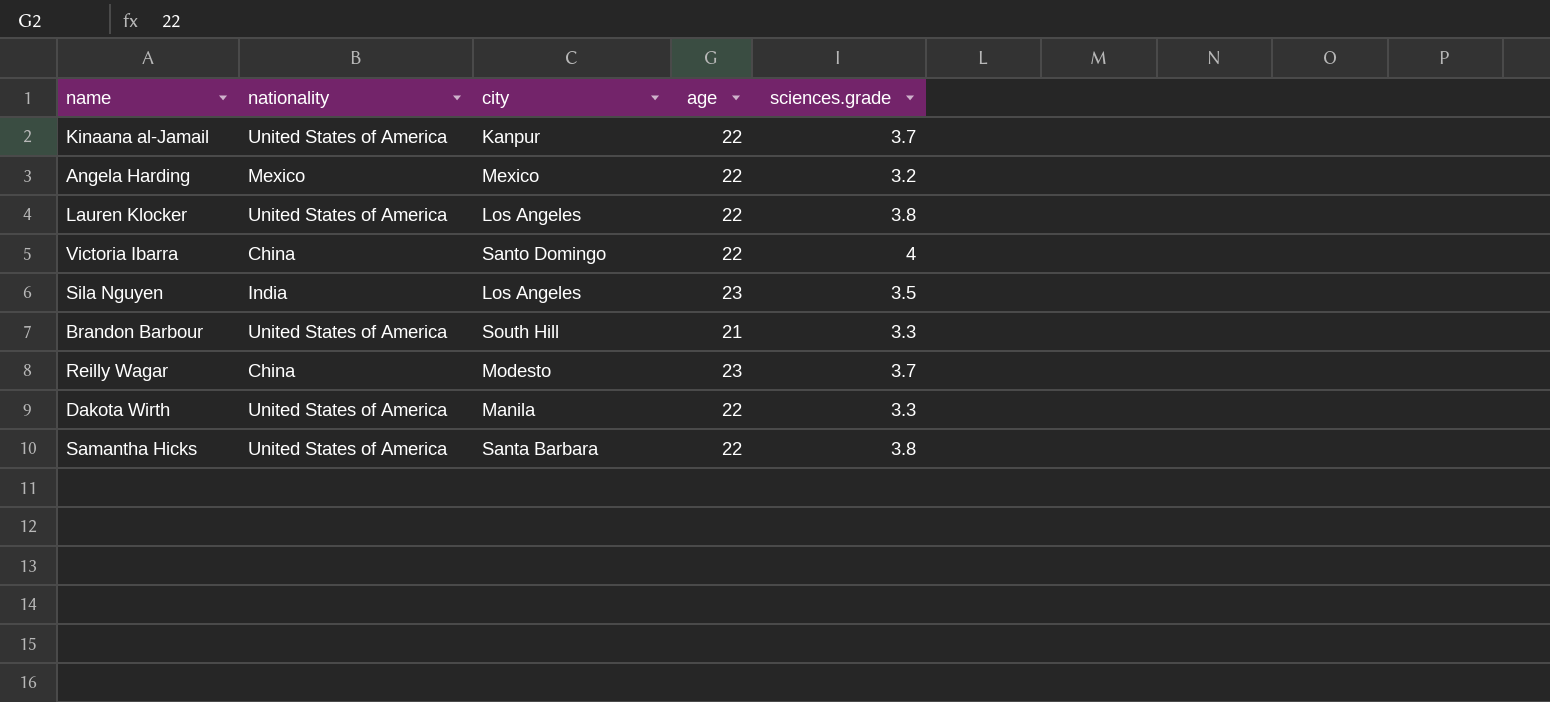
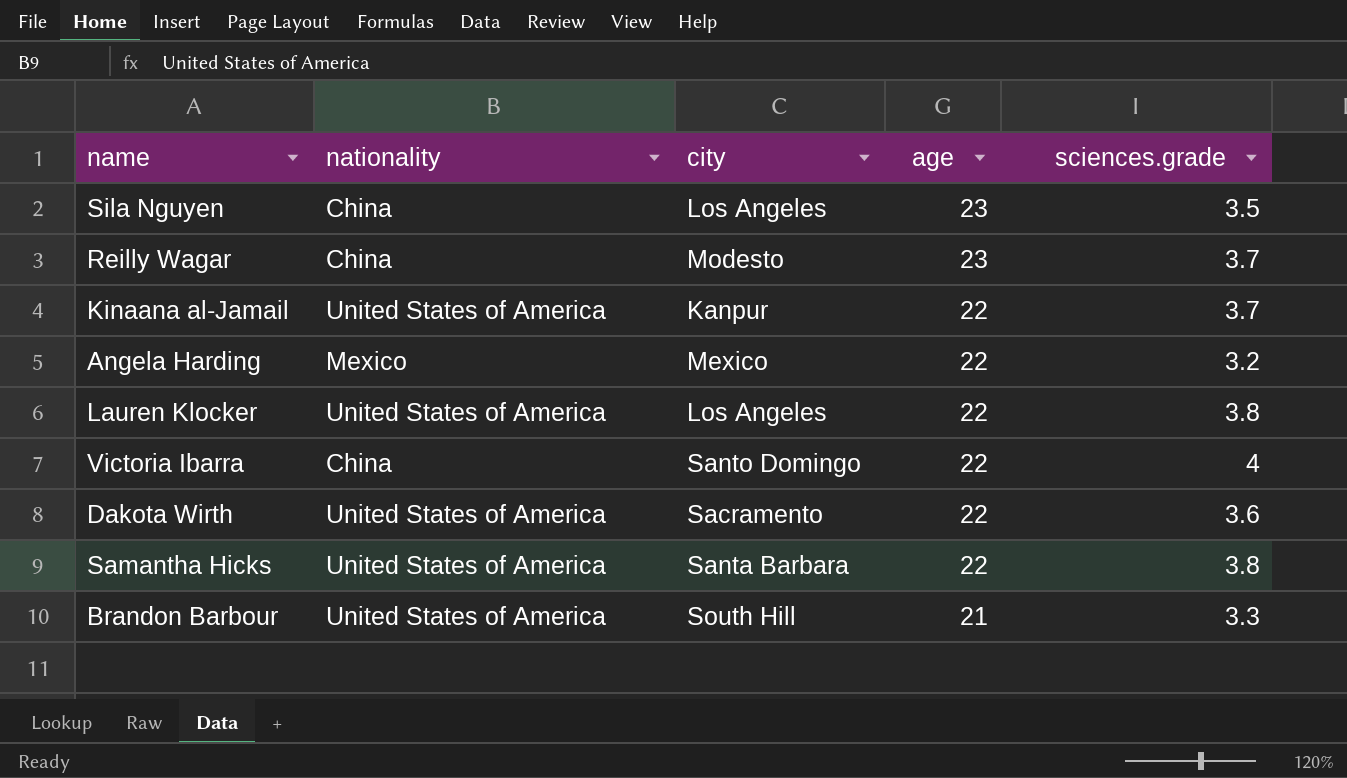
row order: none -> age descending
Sila Nguyen | nationality: India -> China
Dakota Wirth | city: Manila -> Sacramento
Dakota Wirth | sciences.grade: 3.3 -> 3.6

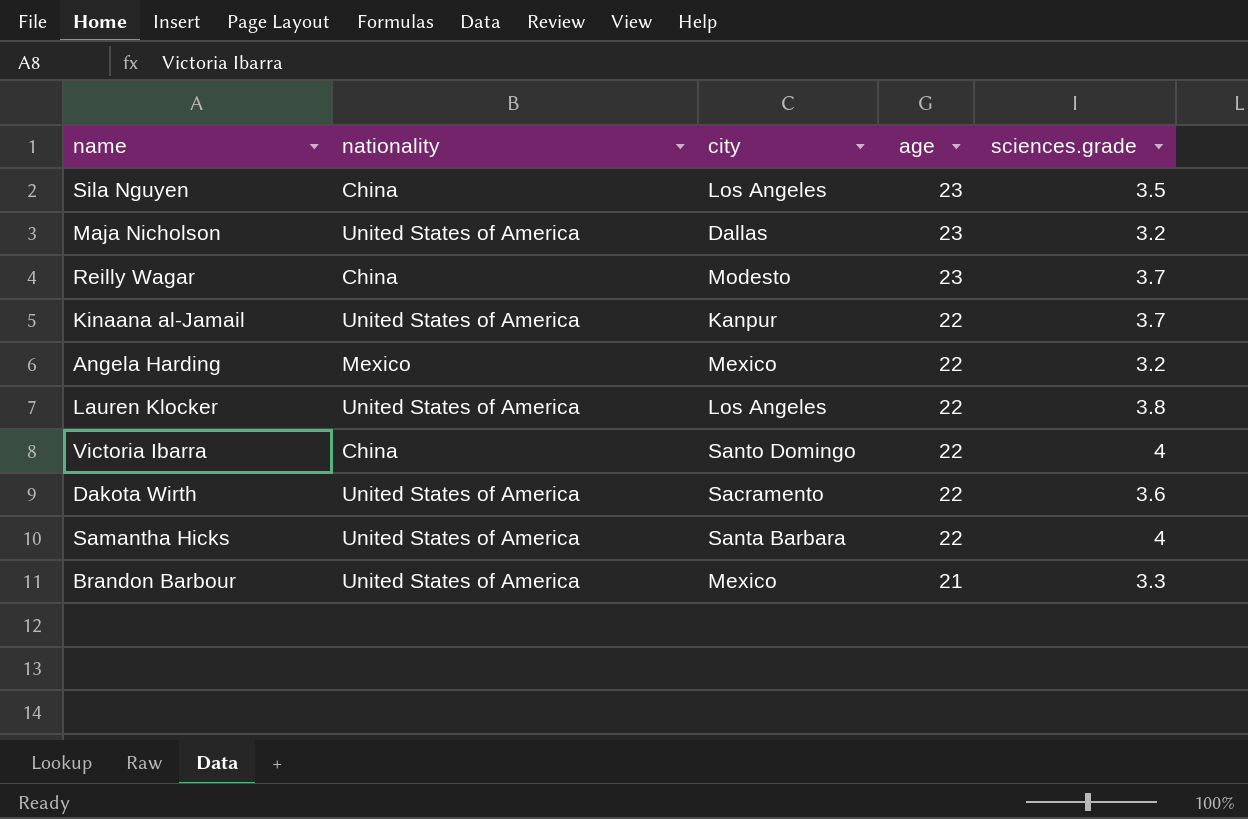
row Maja Nicholson: none -> United States of America | Dallas | 23 | 3.2
Samantha Hicks | sciences.grade: 3.8 -> 4
Brandon Barbour | city: South Hill -> Mexico

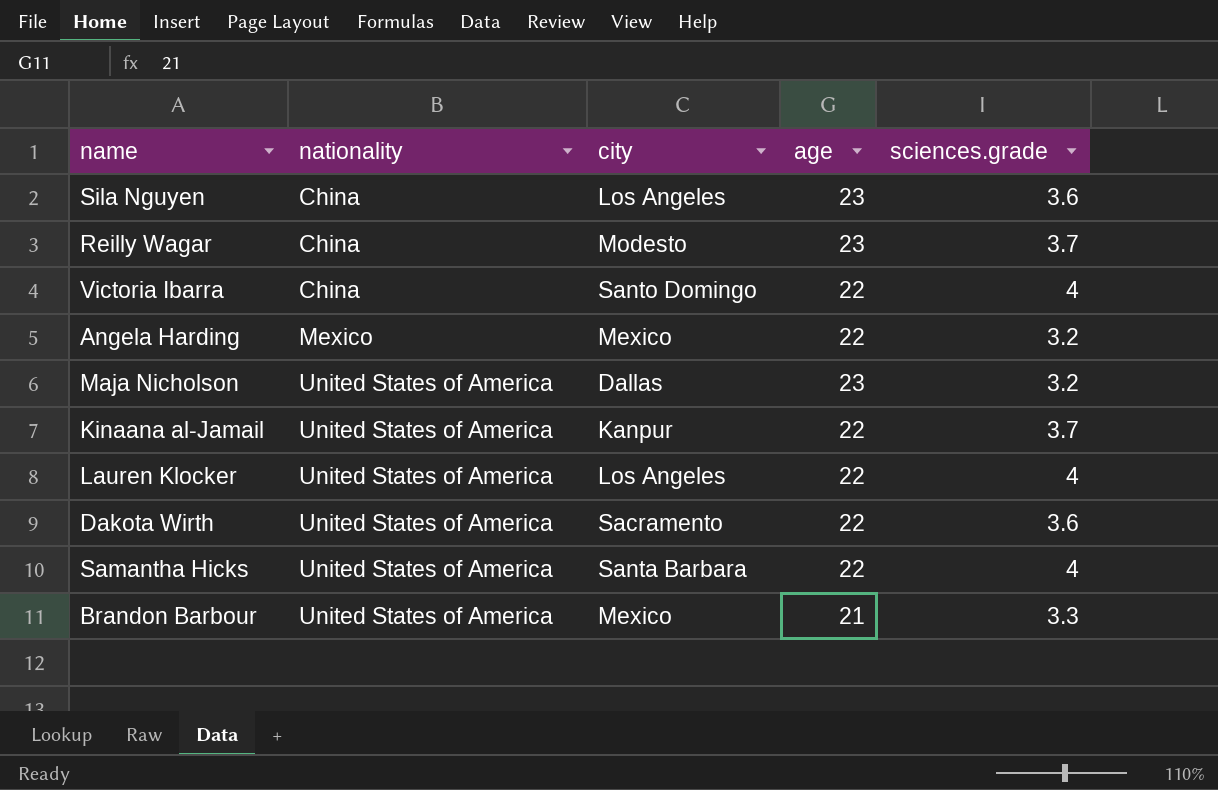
row order: age descending -> nationality ascending
Sila Nguyen | sciences.grade: 3.5 -> 3.6
Lauren Klocker | sciences.grade: 3.8 -> 4

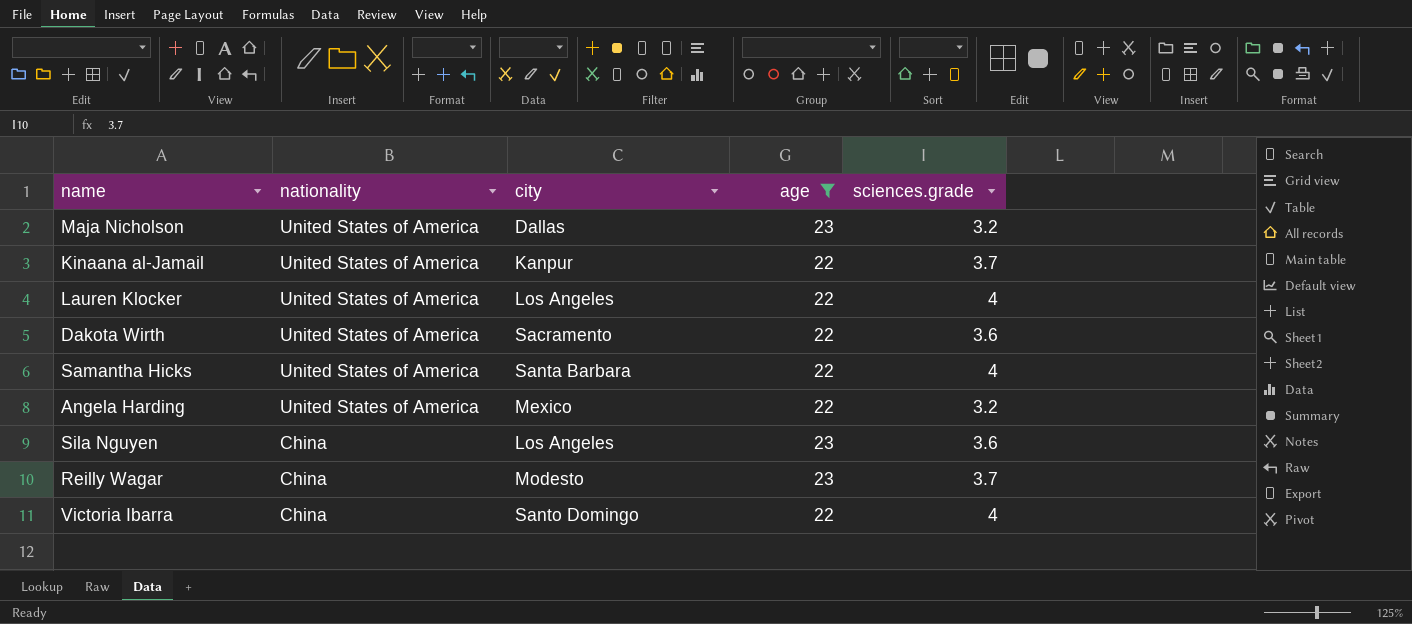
filter: none -> age != 21
row order: nationality ascending -> nationality descending
Angela Harding | nationality: Mexico -> United States of America

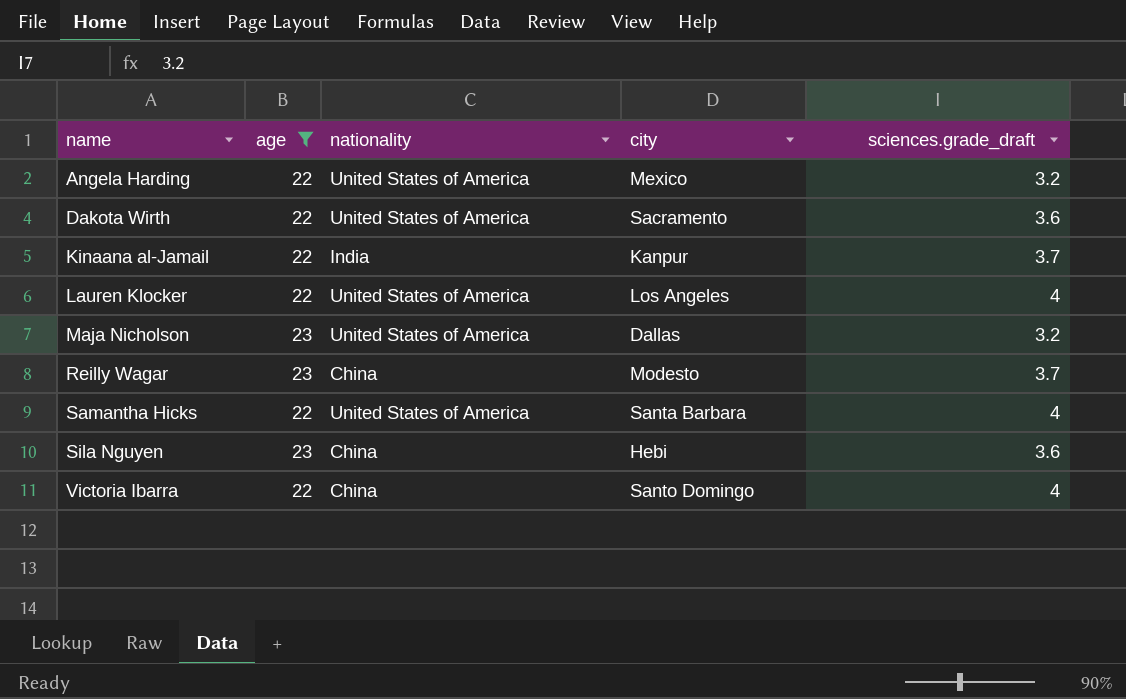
row order: nationality descending -> name ascending
column age | position: 4 -> 2
column name: sciences.grade -> sciences.grade_draft
Kinaana al-Jamail | nationality: United States of America -> India
Sila Nguyen | city: Los Angeles -> Hebi

